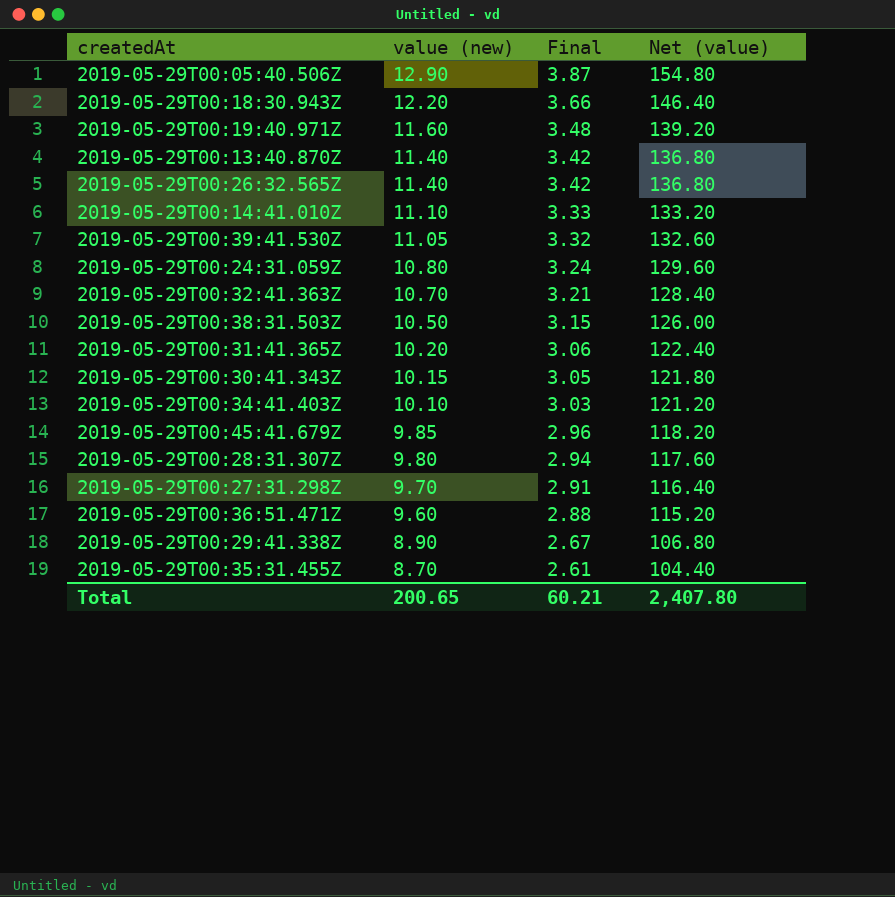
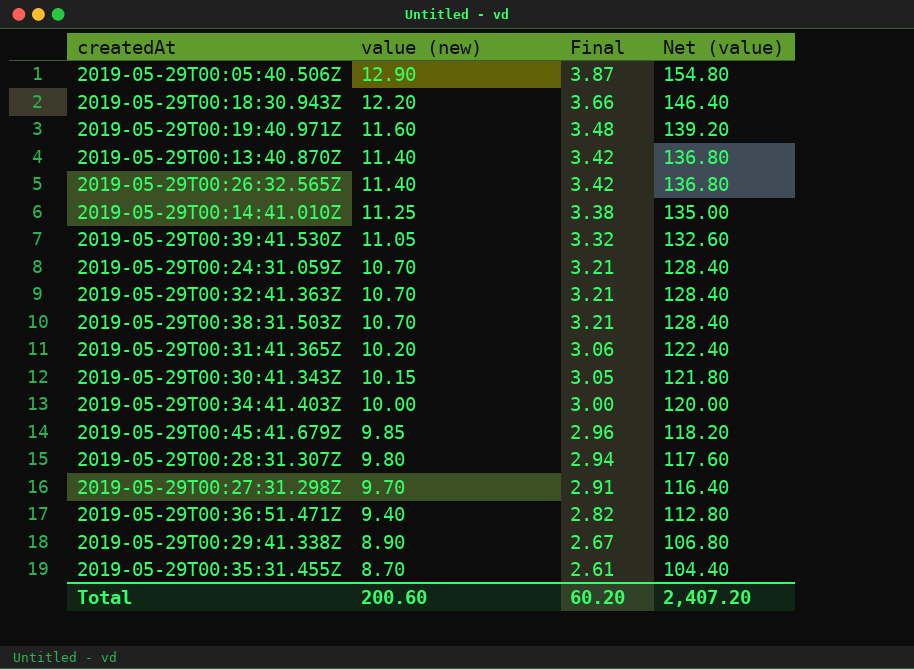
2019-05-29T00:14:41.010Z | value (new): 11.10 -> 11.25
2019-05-29T00:14:41.010Z | Final: 3.33 -> 3.38
2019-05-29T00:14:41.010Z | Net (value): 133.20 -> 135.00
2019-05-29T00:24:31.059Z | value (new): 10.80 -> 10.70
2019-05-29T00:24:31.059Z | Final: 3.24 -> 3.21
2019-05-29T00:24:31.059Z | Net (value): 129.60 -> 128.40
2019-05-29T00:38:31.503Z | value (new): 10.50 -> 10.70
2019-05-29T00:38:31.503Z | Final: 3.15 -> 3.21
2019-05-29T00:38:31.503Z | Net (value): 126.00 -> 128.40
2019-05-29T00:34:41.403Z | value (new): 10.10 -> 10.00
2019-05-29T00:34:41.403Z | Final: 3.03 -> 3.00
2019-05-29T00:34:41.403Z | Net (value): 121.20 -> 120.00
2019-05-29T00:36:51.471Z | value (new): 9.60 -> 9.40
2019-05-29T00:36:51.471Z | Final: 2.88 -> 2.82
2019-05-29T00:36:51.471Z | Net (value): 115.20 -> 112.80
Total | value (new): 200.65 -> 200.60
Total | Final: 60.21 -> 60.20
Total | Net (value): 2,407.80 -> 2,407.20

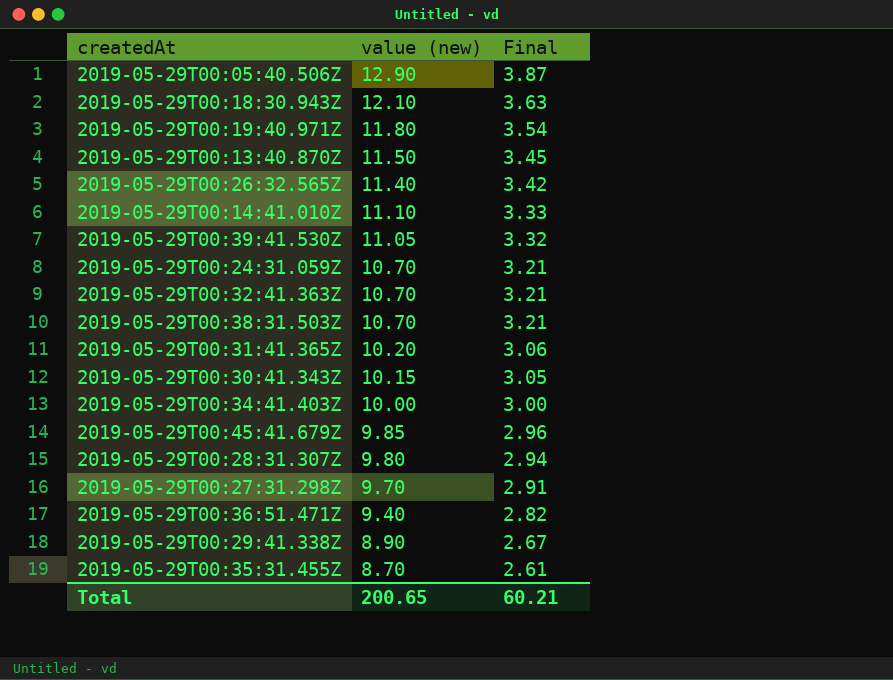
column Net (value) | formula: [value (new)] * 12 -> none
2019-05-29T00:18:30.943Z | value (new): 12.20 -> 12.10
2019-05-29T00:18:30.943Z | Final: 3.66 -> 3.63
2019-05-29T00:19:40.971Z | value (new): 11.60 -> 11.80
2019-05-29T00:19:40.971Z | Final: 3.48 -> 3.54
2019-05-29T00:13:40.870Z | value (new): 11.40 -> 11.50
2019-05-29T00:13:40.870Z | Final: 3.42 -> 3.45
2019-05-29T00:14:41.010Z | value (new): 11.25 -> 11.10
2019-05-29T00:14:41.010Z | Final: 3.38 -> 3.33
Total | value (new): 200.60 -> 200.65
Total | Final: 60.20 -> 60.21

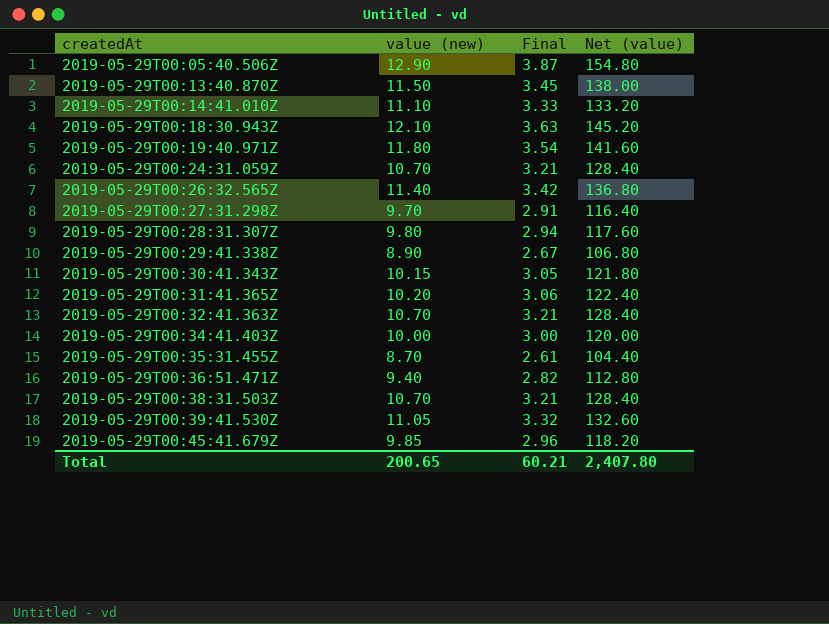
row order: value (new) descending -> createdAt ascending
column Net (value) | formula: none -> [value (new)] * 12

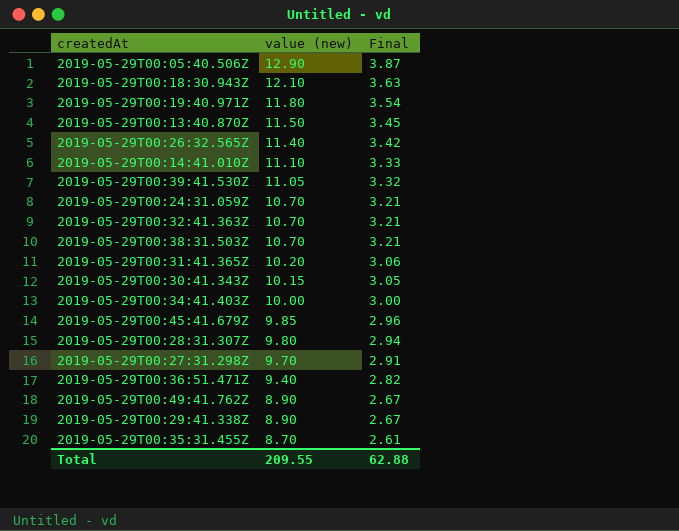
row order: createdAt ascending -> value (new) descending
column Net (value) | formula: [value (new)] * 12 -> none
row 2019-05-29T00:49:41.762Z: none -> 8.90 | 2.67
Total | value (new): 200.65 -> 209.55
Total | Final: 60.21 -> 62.88

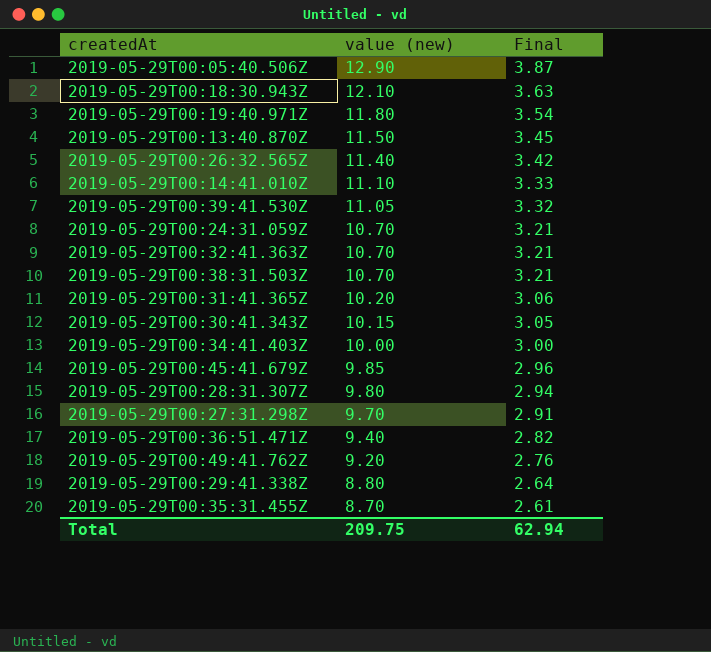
2019-05-29T00:49:41.762Z | value (new): 8.90 -> 9.20
2019-05-29T00:49:41.762Z | Final: 2.67 -> 2.76
2019-05-29T00:29:41.338Z | value (new): 8.90 -> 8.80
2019-05-29T00:29:41.338Z | Final: 2.67 -> 2.64
Total | value (new): 209.55 -> 209.75
Total | Final: 62.88 -> 62.94

